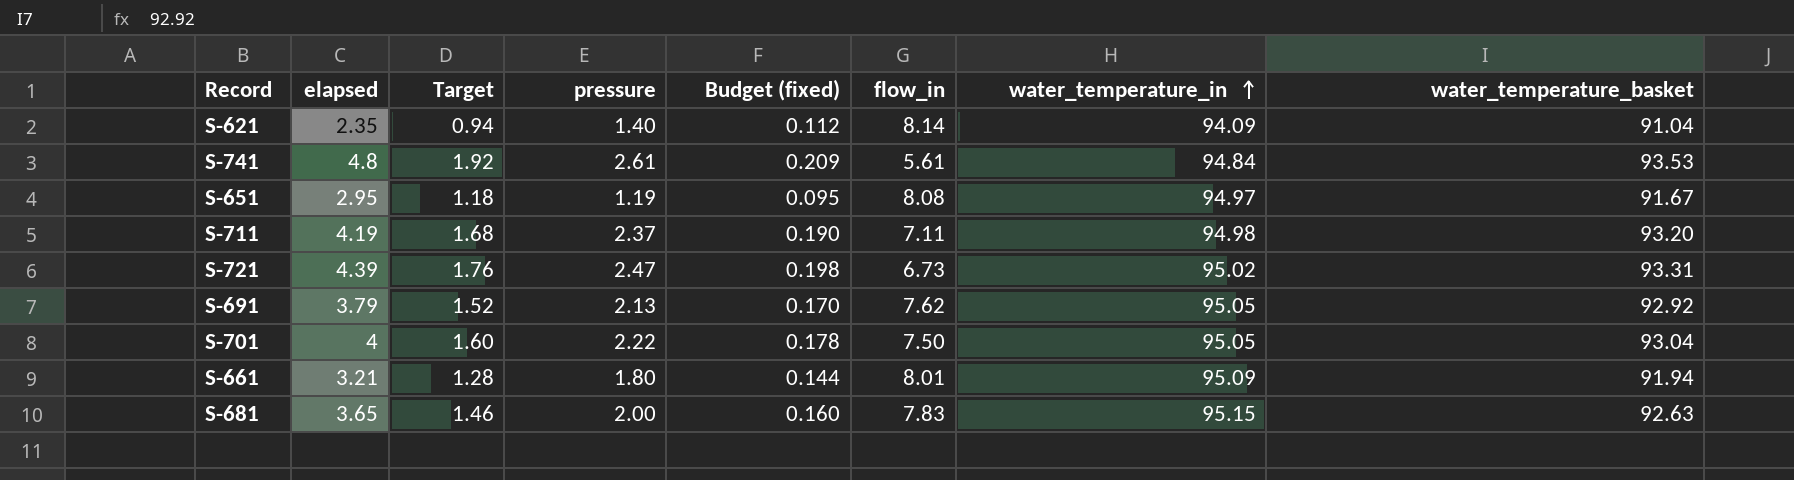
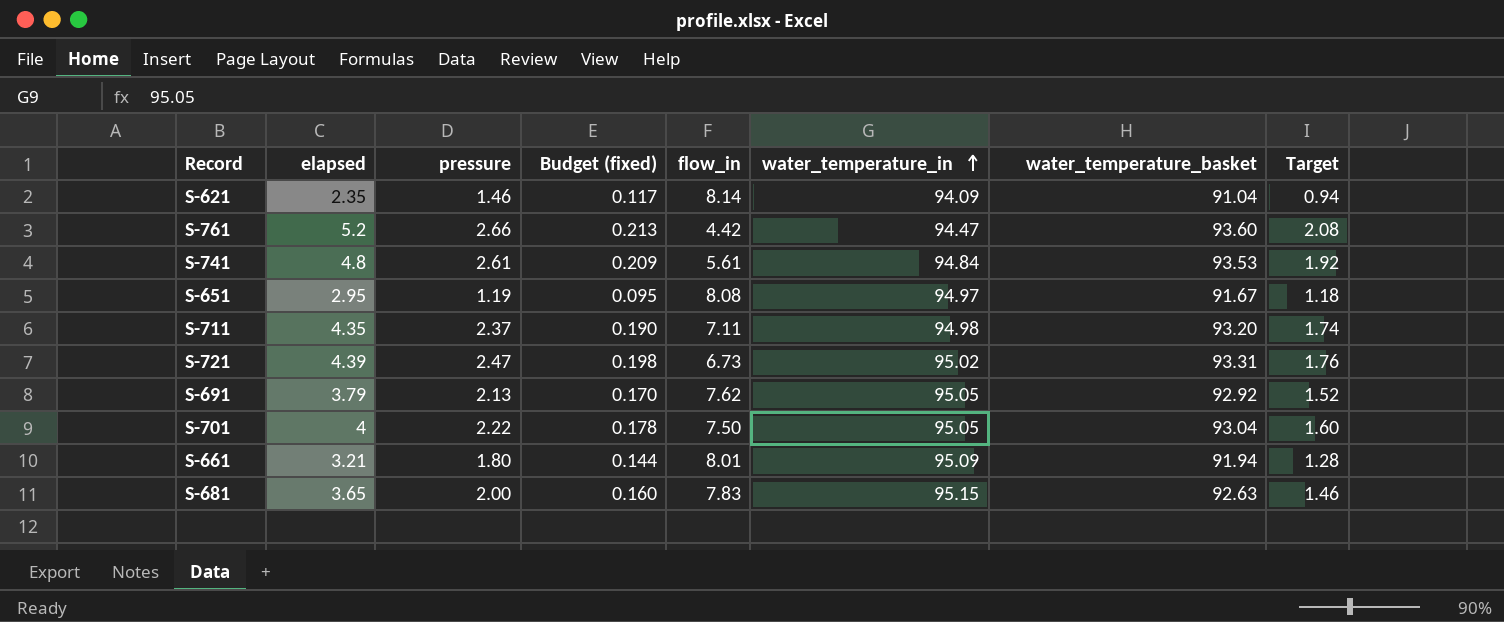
column Target | position: 3 -> 8
S-621 | pressure: 1.40 -> 1.46
S-621 | Budget (fixed): 0.112 -> 0.117
row S-761: none -> 5.2 | 2.66 | 0.213 | 4.42 | 94.47 | 93.60 | 2.08
S-711 | elapsed: 4.19 -> 4.35
S-711 | Target: 1.68 -> 1.74

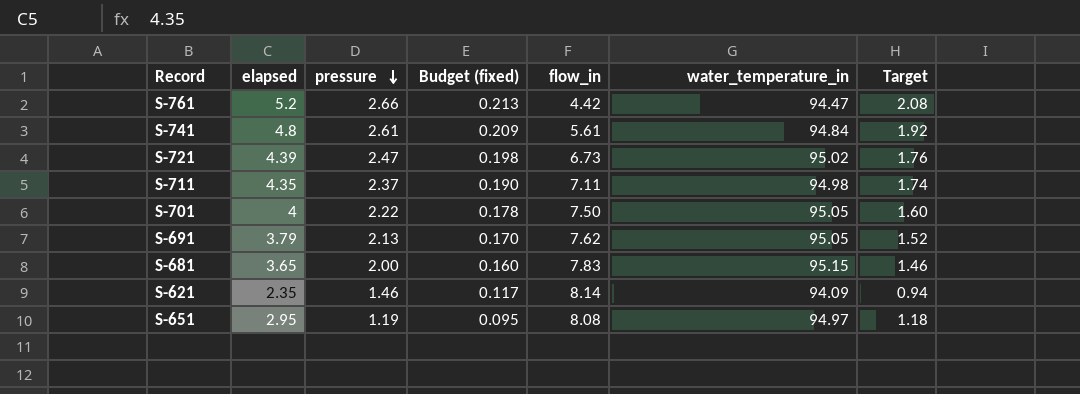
row order: water_temperature_in ascending -> pressure descending
column water_temperature_basket | position: 7 -> none
row S-661: 3.21 | 1.80 | 0.144 | 8.01 | 95.09 | 91.94 | 1.28 -> none

